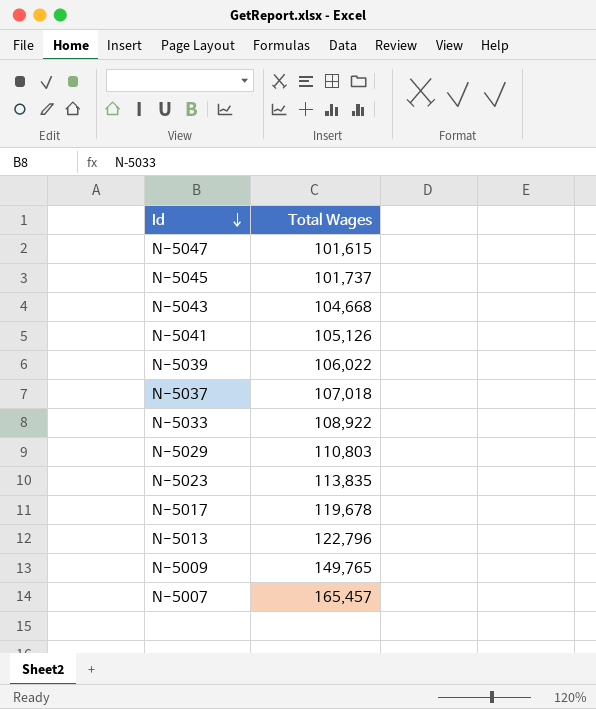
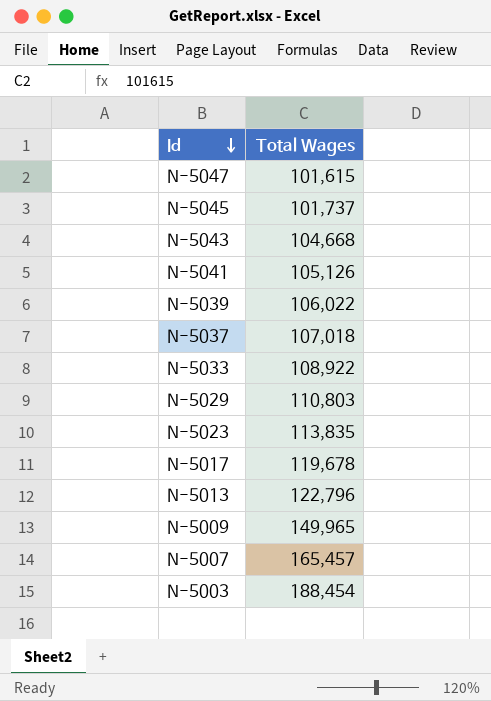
N-5009 | Total Wages: 149,765 -> 149,965
row N-5003: none -> 188,454

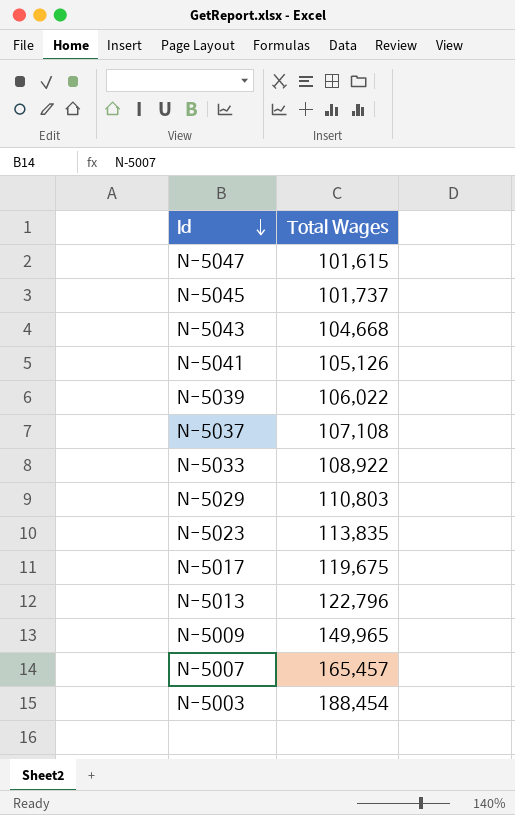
N-5037 | Total Wages: 107,018 -> 107,108
N-5017 | Total Wages: 119,678 -> 119,675

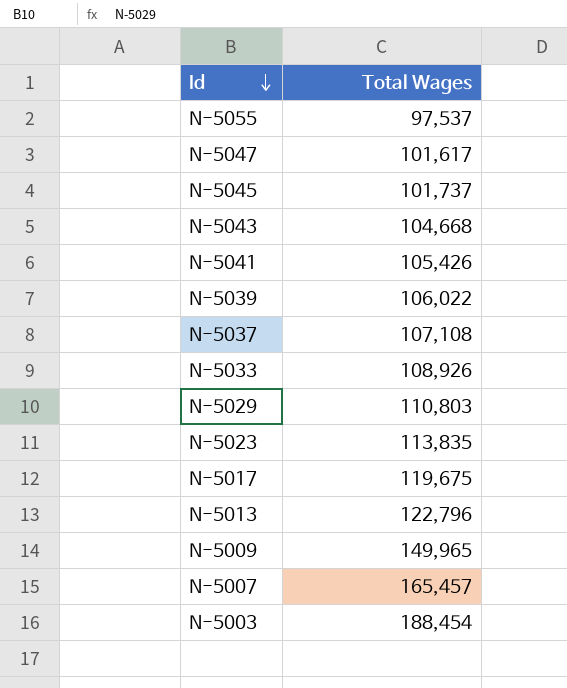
row N-5055: none -> 97,537
N-5047 | Total Wages: 101,615 -> 101,617
N-5041 | Total Wages: 105,126 -> 105,426
N-5033 | Total Wages: 108,922 -> 108,926

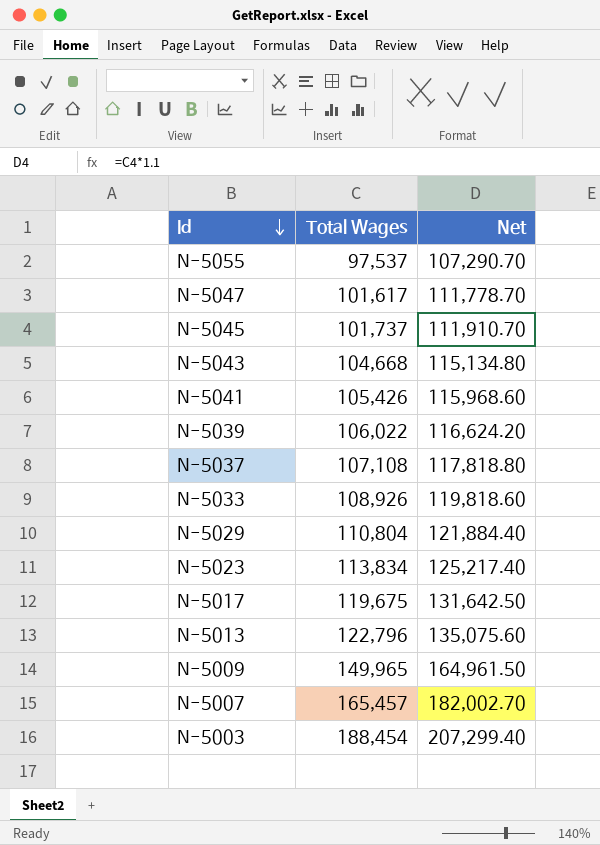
column Net | formula: none -> [Total Wages] * 1.1
N-5029 | Total Wages: 110,803 -> 110,804
N-5023 | Total Wages: 113,835 -> 113,834

